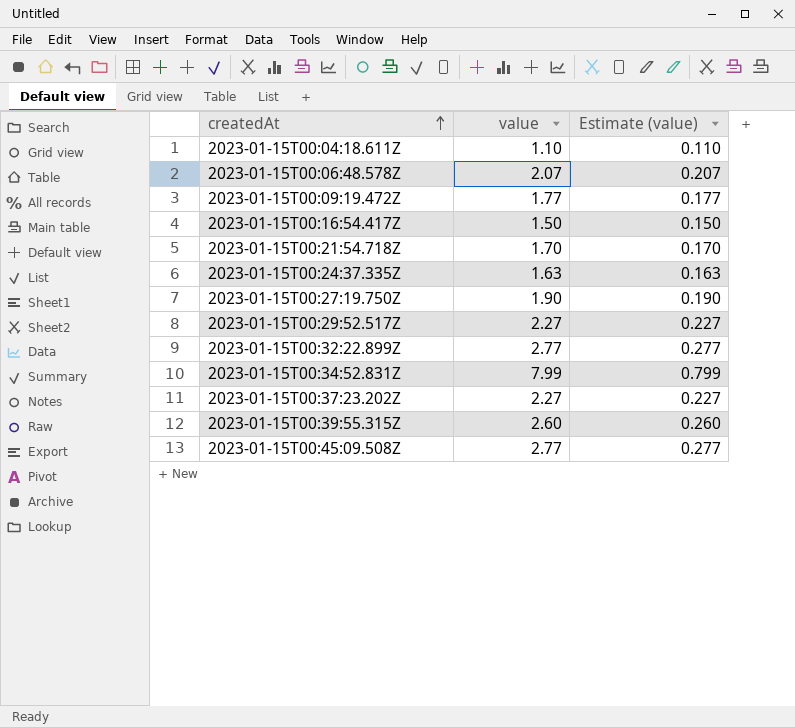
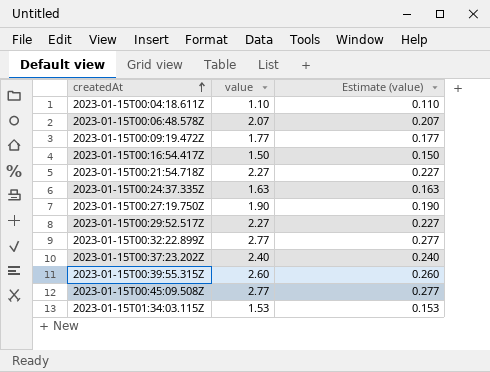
row 2023-01-15T00:34:52.831Z: 7.99 | 0.799 -> none
2023-01-15T00:21:54.718Z | value: 1.70 -> 2.27
2023-01-15T00:21:54.718Z | Estimate (value): 0.170 -> 0.227
2023-01-15T00:37:23.202Z | value: 2.27 -> 2.40
2023-01-15T00:37:23.202Z | Estimate (value): 0.227 -> 0.240
row 2023-01-15T01:34:03.115Z: none -> 1.53 | 0.153

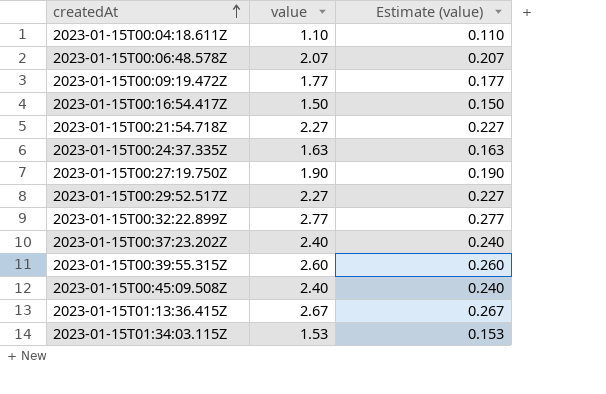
2023-01-15T00:45:09.508Z | value: 2.77 -> 2.40
2023-01-15T00:45:09.508Z | Estimate (value): 0.277 -> 0.240
row 2023-01-15T01:13:36.415Z: none -> 2.67 | 0.267

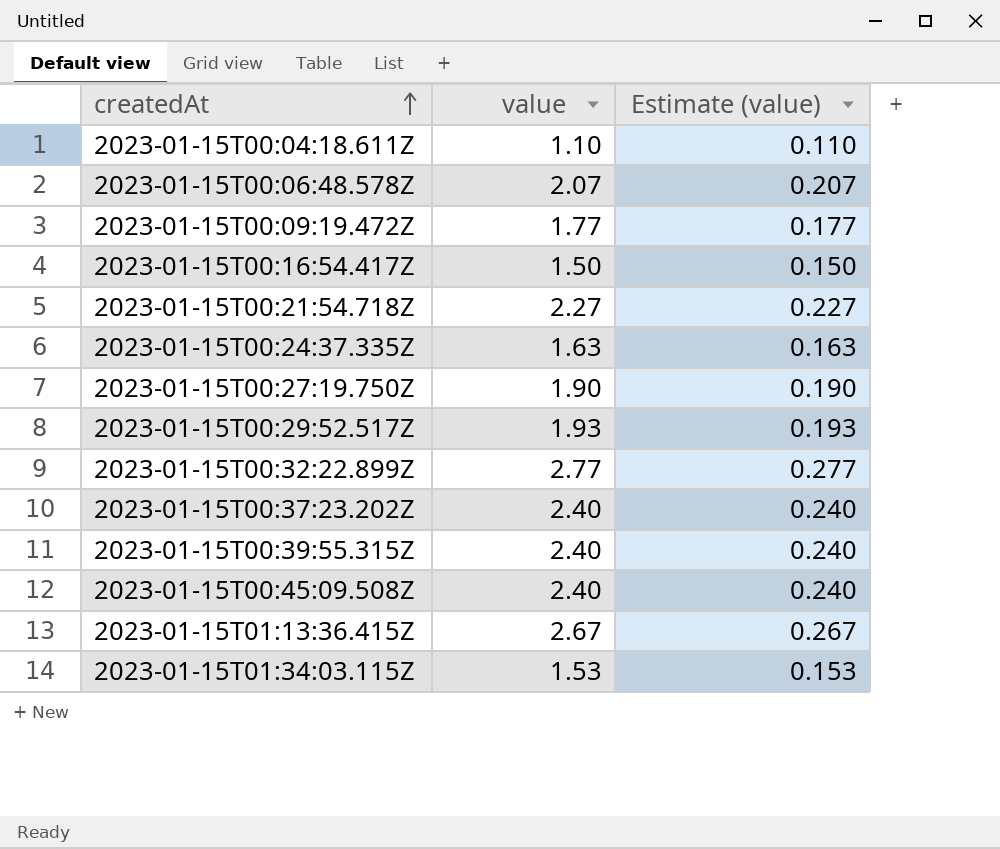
2023-01-15T00:29:52.517Z | value: 2.27 -> 1.93
2023-01-15T00:29:52.517Z | Estimate (value): 0.227 -> 0.193
2023-01-15T00:39:55.315Z | value: 2.60 -> 2.40
2023-01-15T00:39:55.315Z | Estimate (value): 0.260 -> 0.240

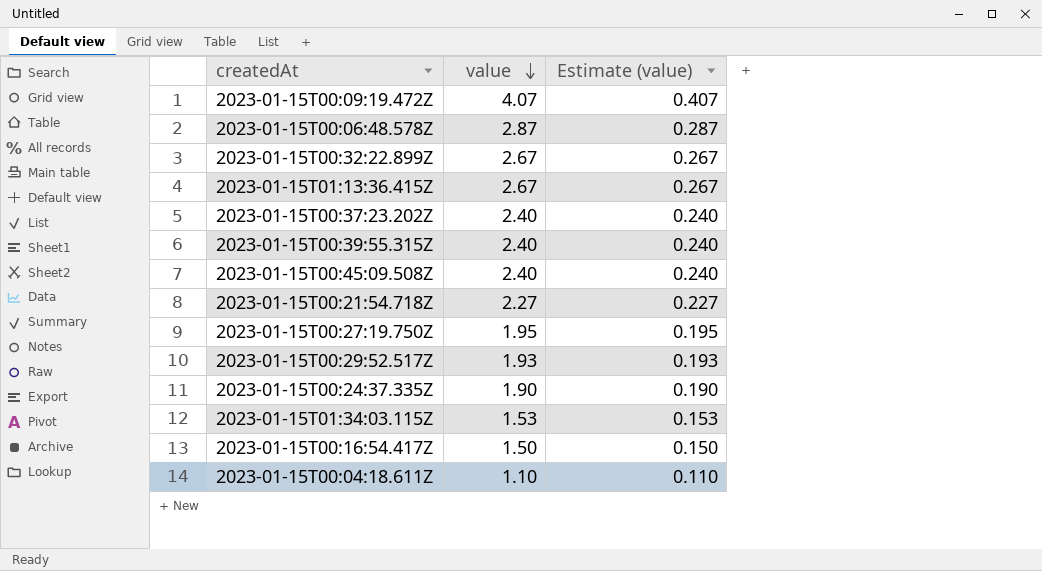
row order: createdAt ascending -> value descending
2023-01-15T00:09:19.472Z | value: 1.77 -> 4.07
2023-01-15T00:09:19.472Z | Estimate (value): 0.177 -> 0.407
2023-01-15T00:06:48.578Z | value: 2.07 -> 2.87
2023-01-15T00:06:48.578Z | Estimate (value): 0.207 -> 0.287
2023-01-15T00:32:22.899Z | value: 2.77 -> 2.67
2023-01-15T00:32:22.899Z | Estimate (value): 0.277 -> 0.267
2023-01-15T00:27:19.750Z | value: 1.90 -> 1.95
2023-01-15T00:27:19.750Z | Estimate (value): 0.190 -> 0.195
2023-01-15T00:24:37.335Z | value: 1.63 -> 1.90
2023-01-15T00:24:37.335Z | Estimate (value): 0.163 -> 0.190

